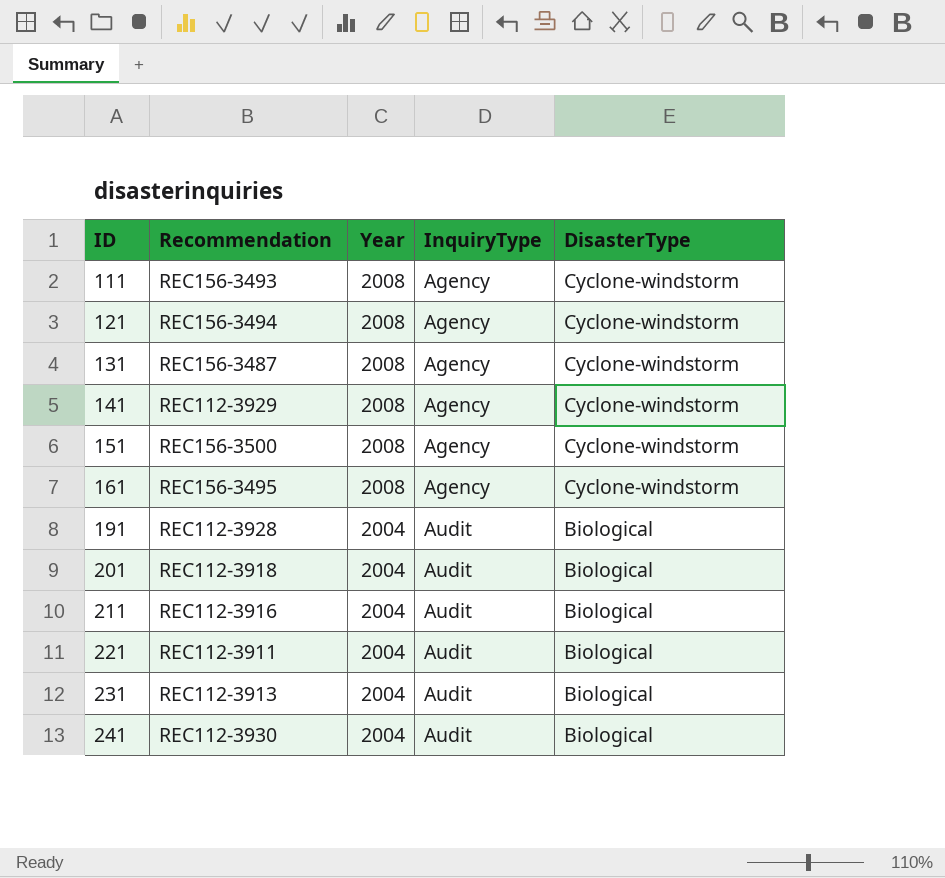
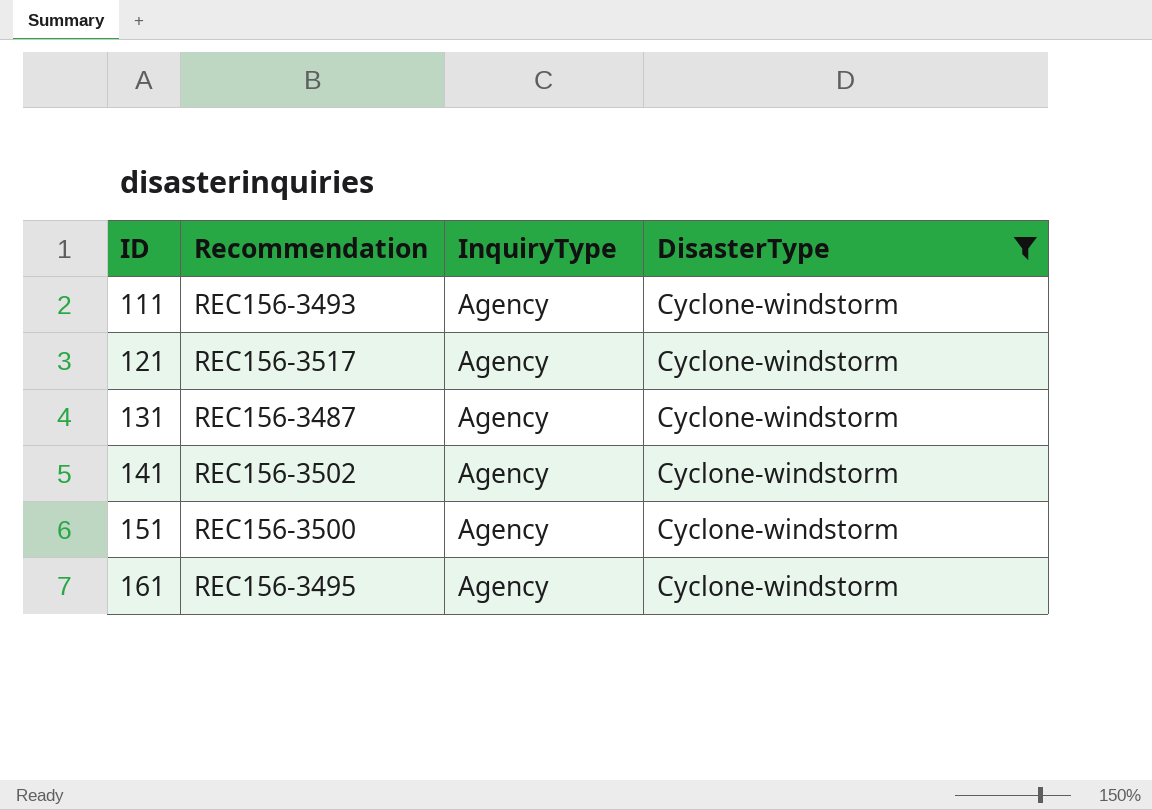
filter: none -> DisasterType = Cyclone-windstorm
column Year | position: 3 -> none
121 | Recommendation: REC156-3494 -> REC156-3517
141 | Recommendation: REC112-3929 -> REC156-3502

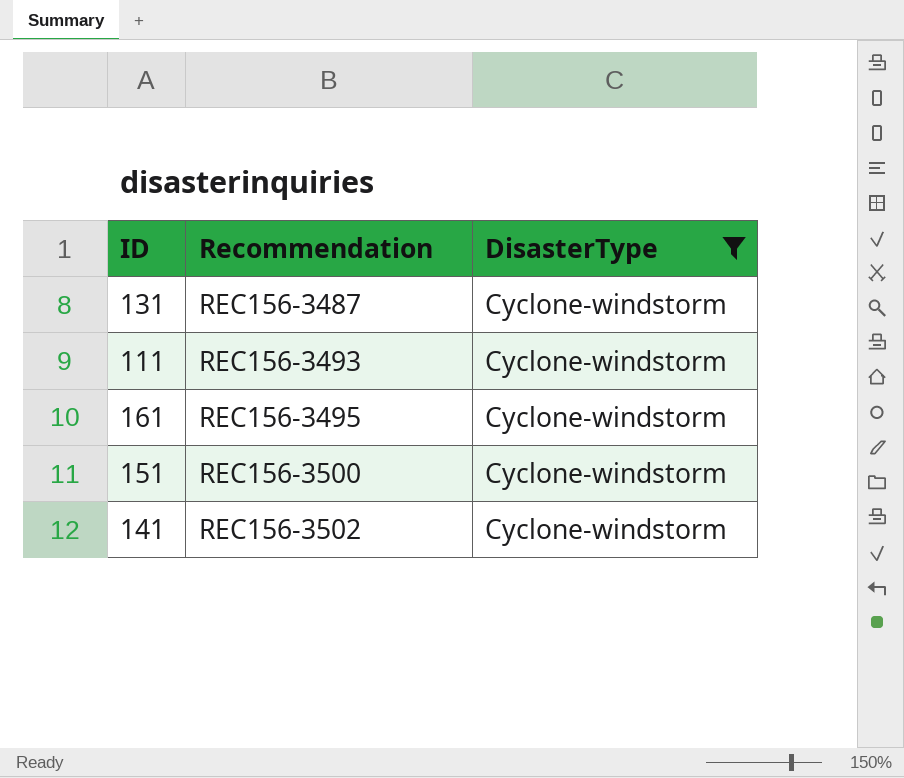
row order: ID ascending -> Recommendation ascending
column InquiryType | position: 3 -> none
row 121: REC156-3517 | Agency | Cyclone-windstorm -> none

